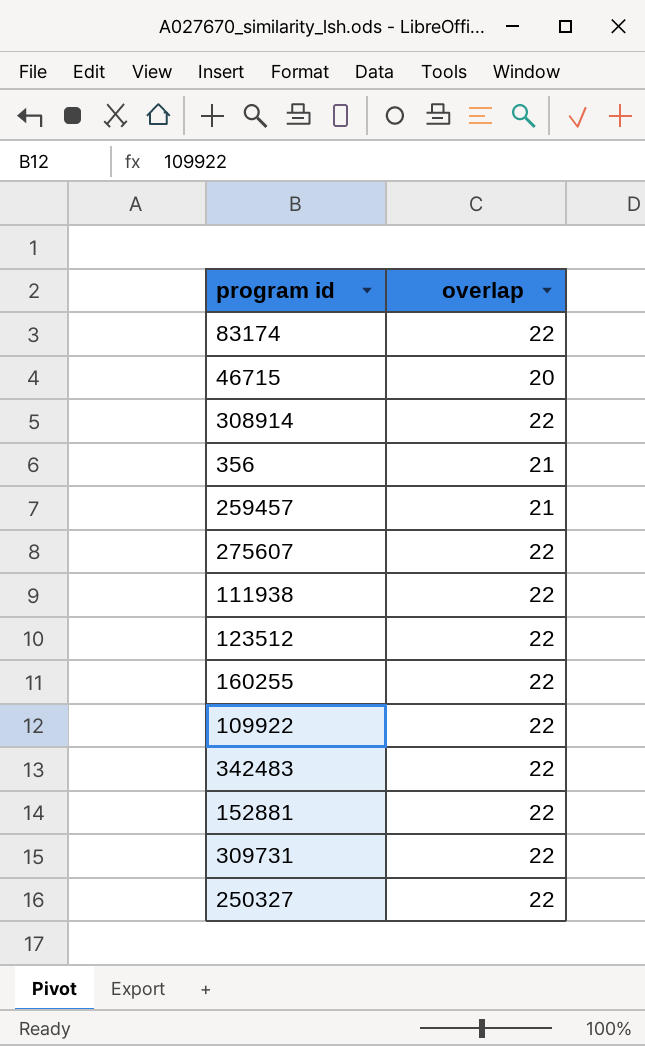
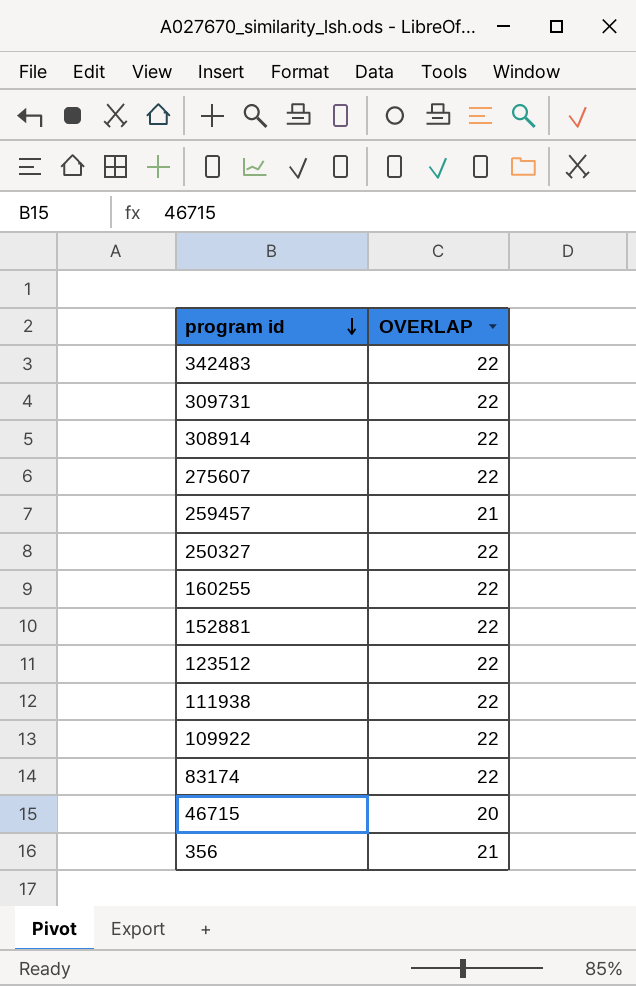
row order: none -> program id descending
column name: overlap -> OVERLAP

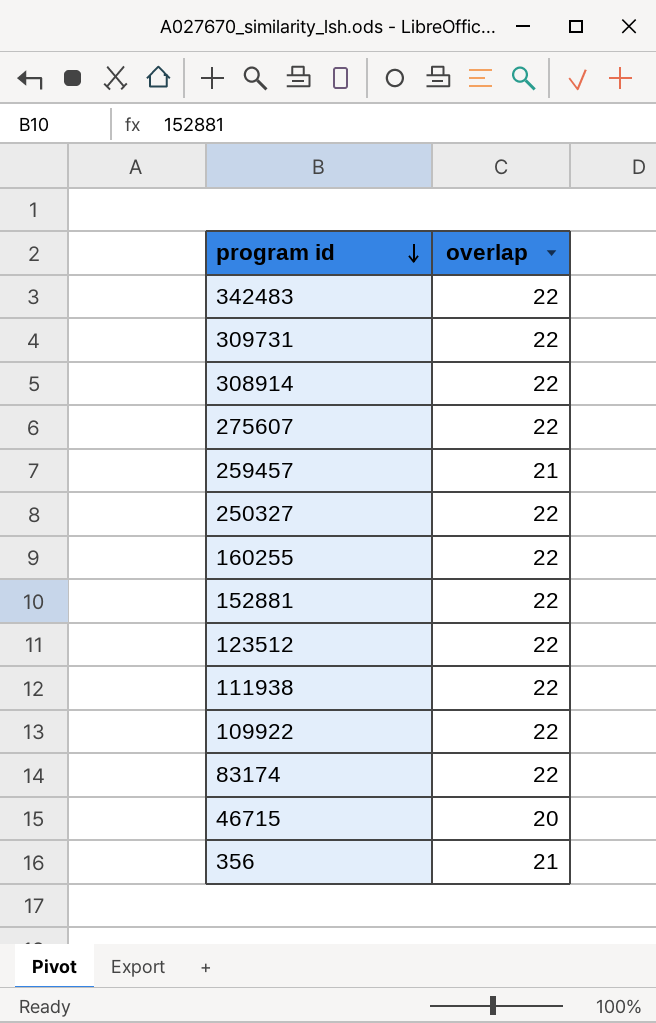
column name: OVERLAP -> overlap

